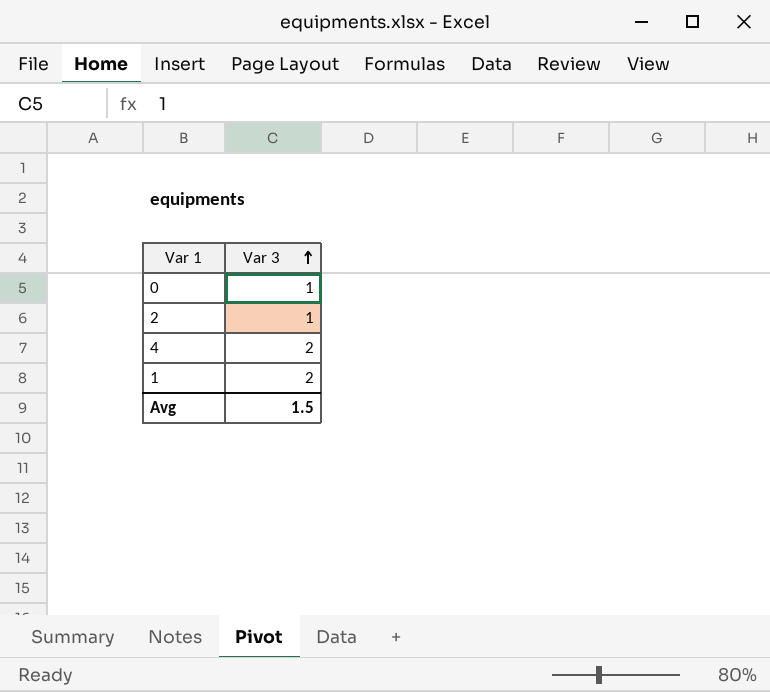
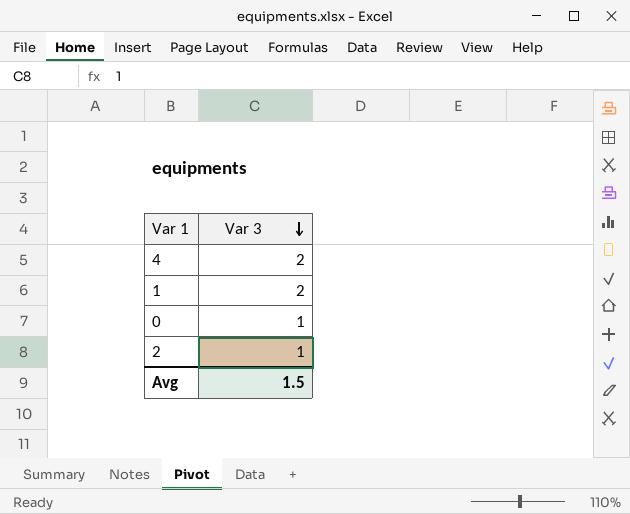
row order: Var 3 ascending -> Var 3 descending

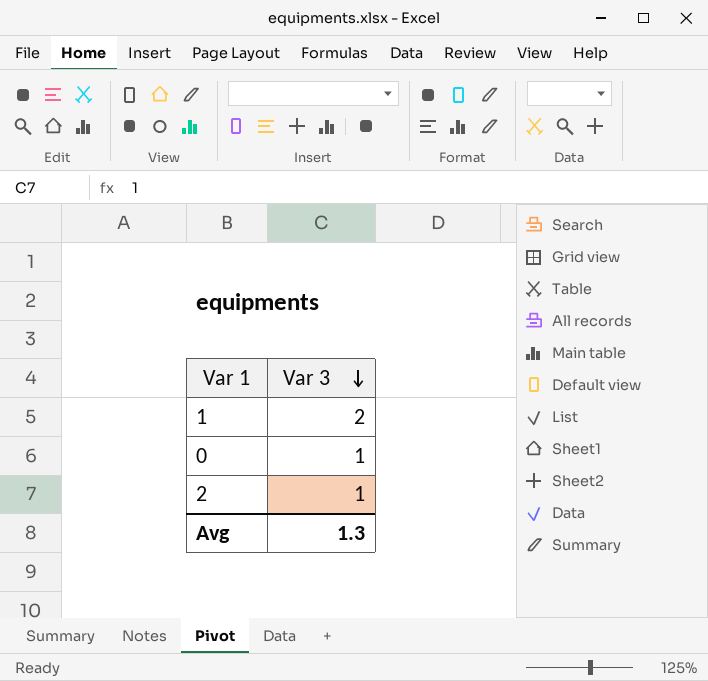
row 4: 2 -> none
Avg | Var 3: 1.5 -> 1.3

